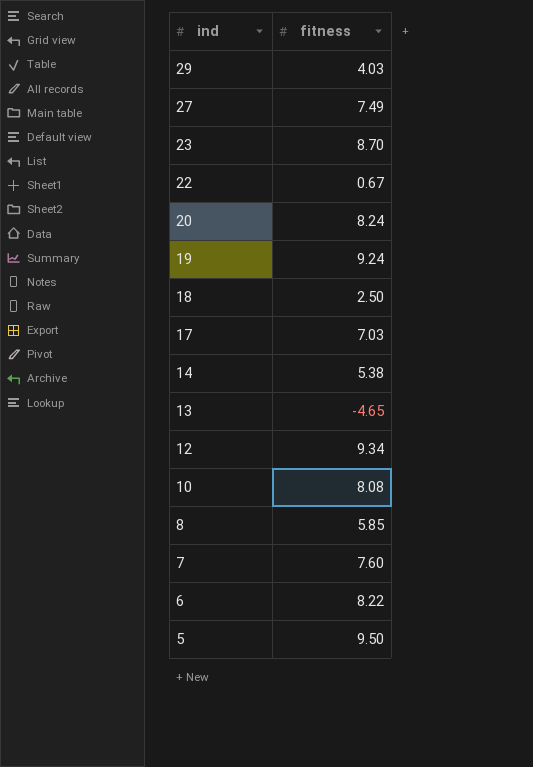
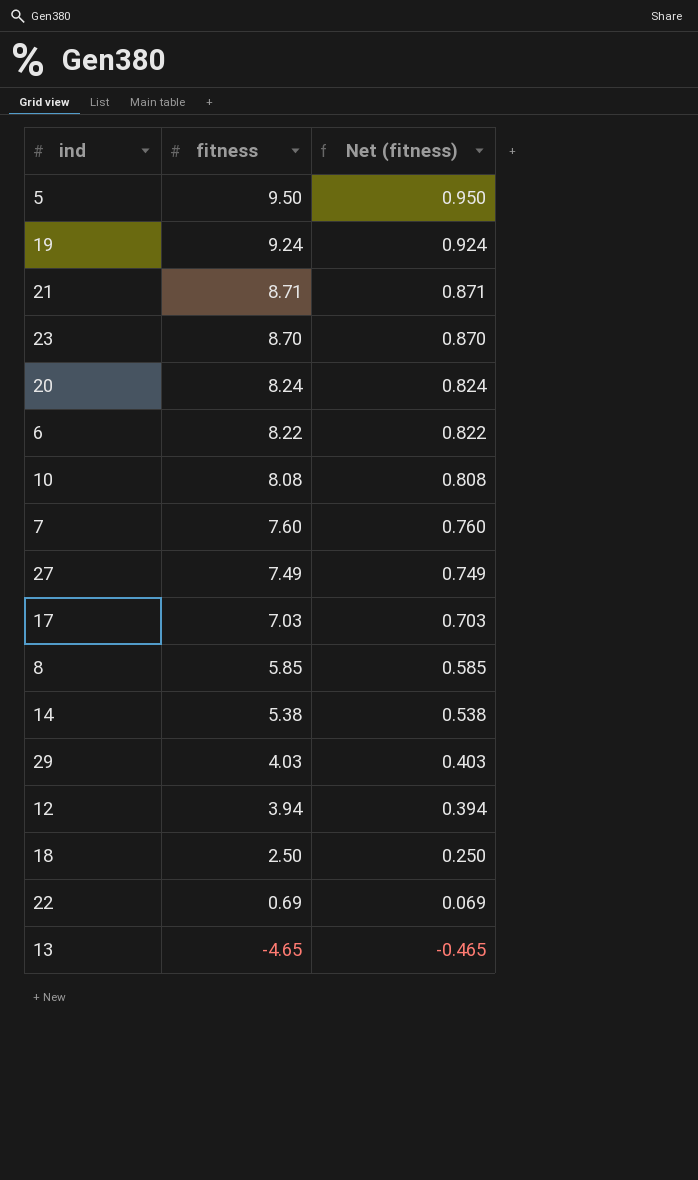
row order: ind descending -> fitness descending
column Net (fitness) | formula: none -> [fitness] * 0.1
row 21: none -> 8.71 | 0.871
12 | fitness: 9.34 -> 3.94
22 | fitness: 0.67 -> 0.69

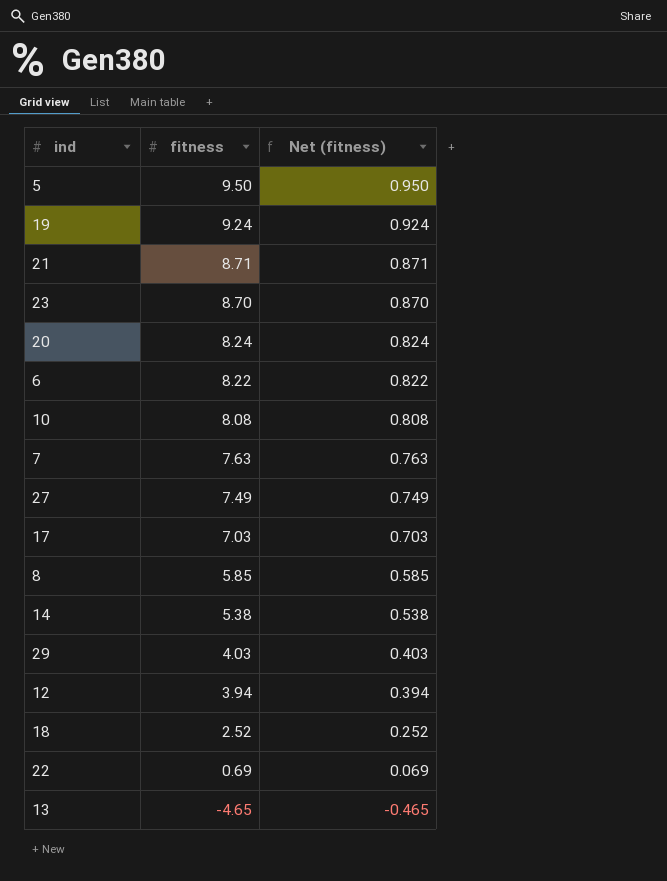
7 | fitness: 7.60 -> 7.63
7 | Net (fitness): 0.760 -> 0.763
18 | fitness: 2.50 -> 2.52
18 | Net (fitness): 0.250 -> 0.252

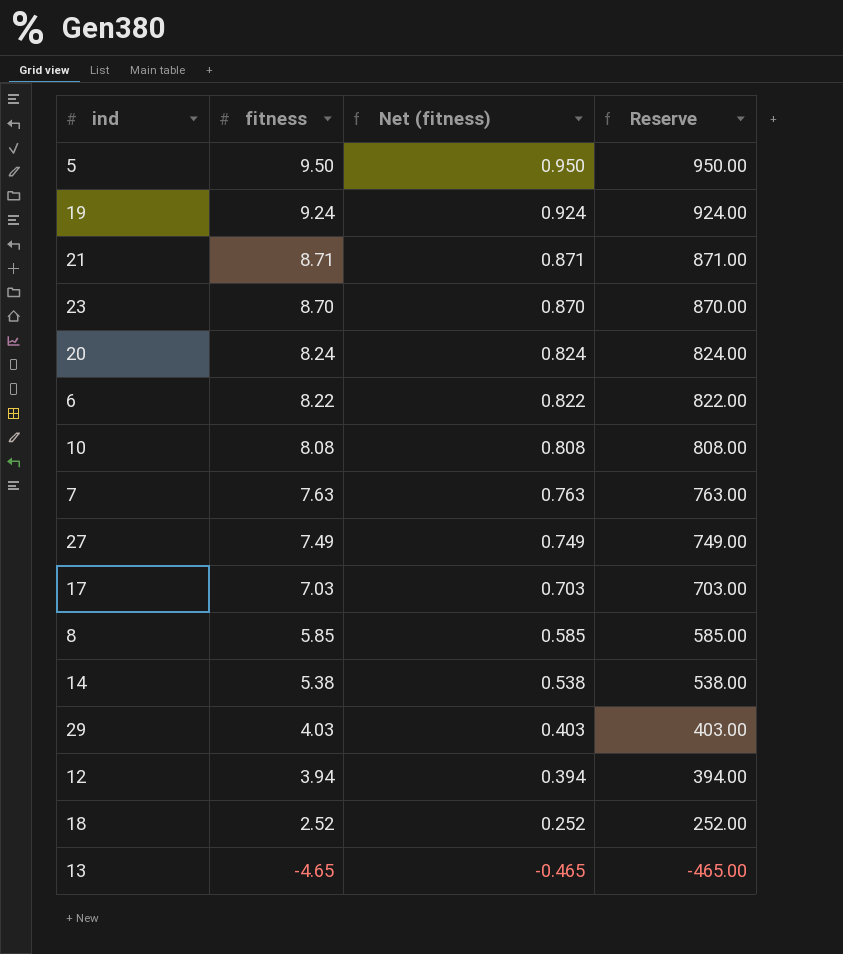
column Reserve | formula: none -> [fitness] * 100
row 22: 0.69 | 0.069 -> none

